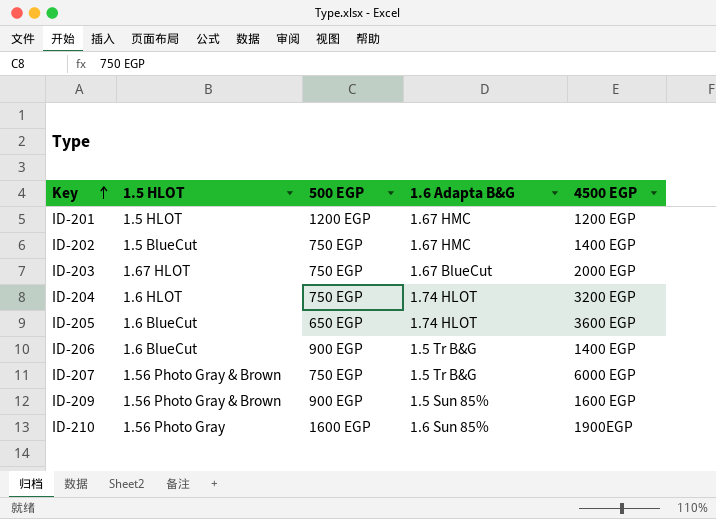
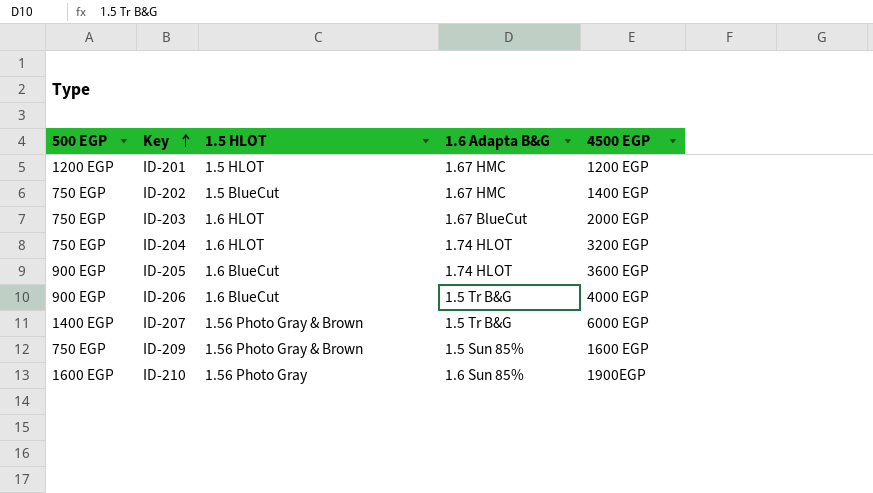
column 500 EGP | position: 3 -> 1
ID-203 | 1.5 HLOT: 1.67 HLOT -> 1.6 HLOT
ID-205 | 500 EGP: 650 EGP -> 900 EGP
ID-206 | 4500 EGP: 1400 EGP -> 4000 EGP
ID-207 | 500 EGP: 750 EGP -> 1400 EGP
ID-209 | 500 EGP: 900 EGP -> 750 EGP

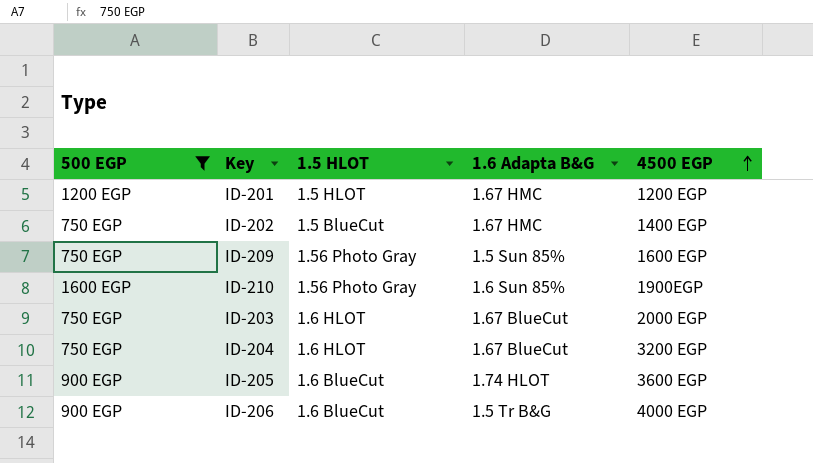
filter: none -> 500 EGP != 1400 EGP
row order: Key ascending -> 4500 EGP ascending
ID-209 | 1.5 HLOT: 1.56 Photo Gray & Brown -> 1.56 Photo Gray
ID-204 | 1.6 Adapta B&G: 1.74 HLOT -> 1.67 BlueCut

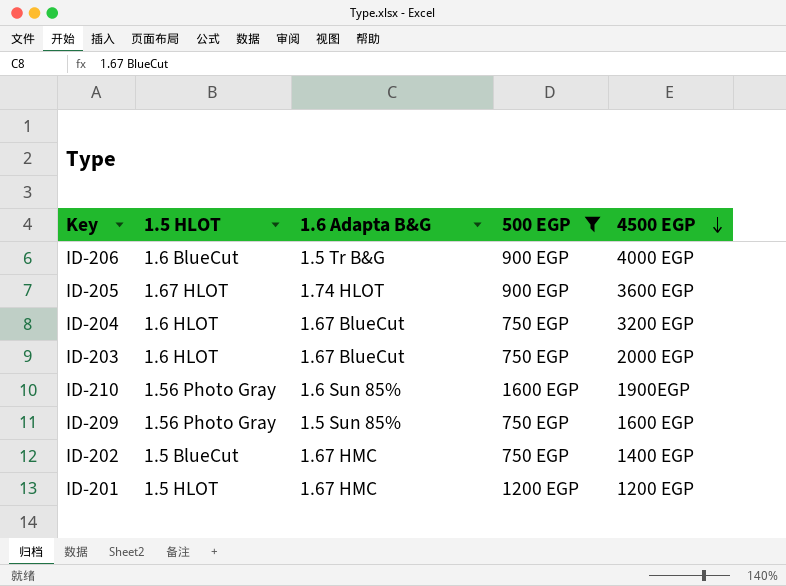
row order: 4500 EGP ascending -> 4500 EGP descending
column 500 EGP | position: 1 -> 4
ID-205 | 1.5 HLOT: 1.6 BlueCut -> 1.67 HLOT

